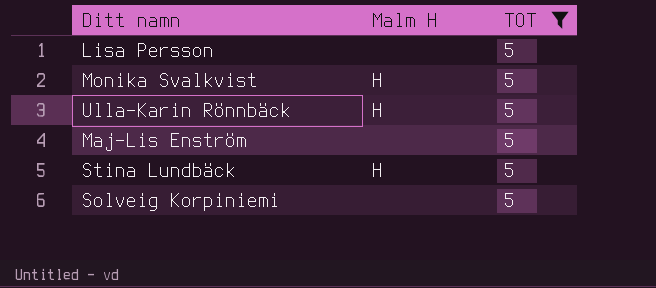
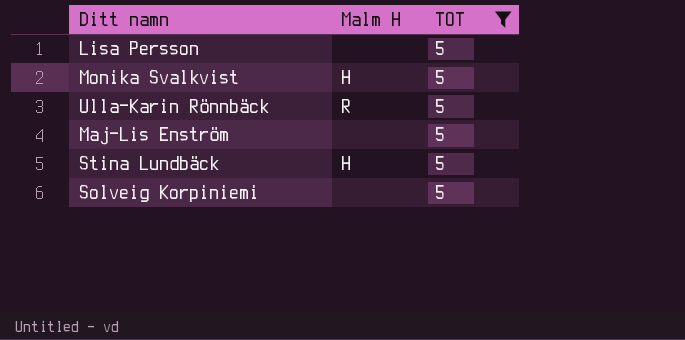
Ulla-Karin Rönnbäck | Malm H: H -> R

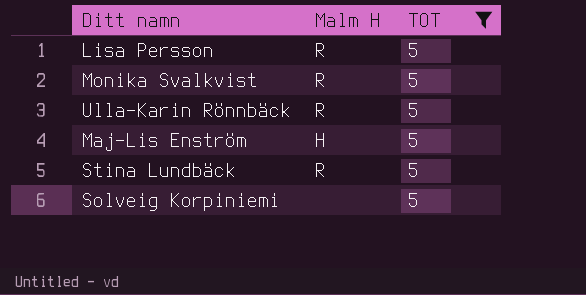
Lisa Persson | Malm H: none -> R
Monika Svalkvist | Malm H: H -> R
Maj-Lis Enström | Malm H: none -> H
Stina Lundbäck | Malm H: H -> R

